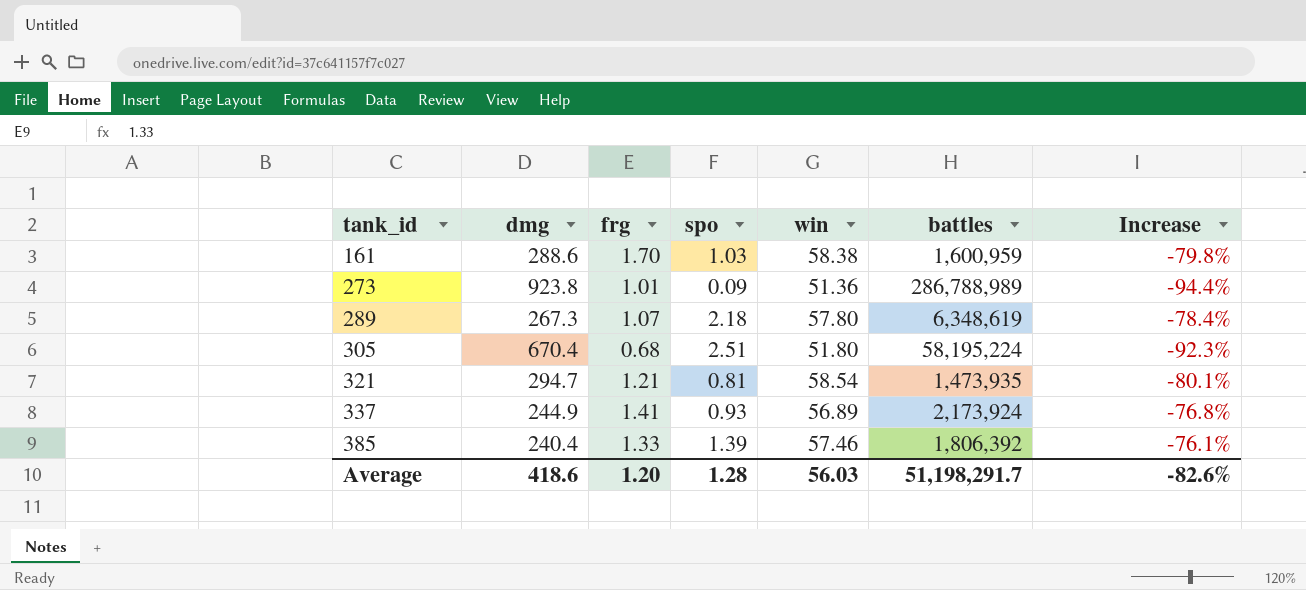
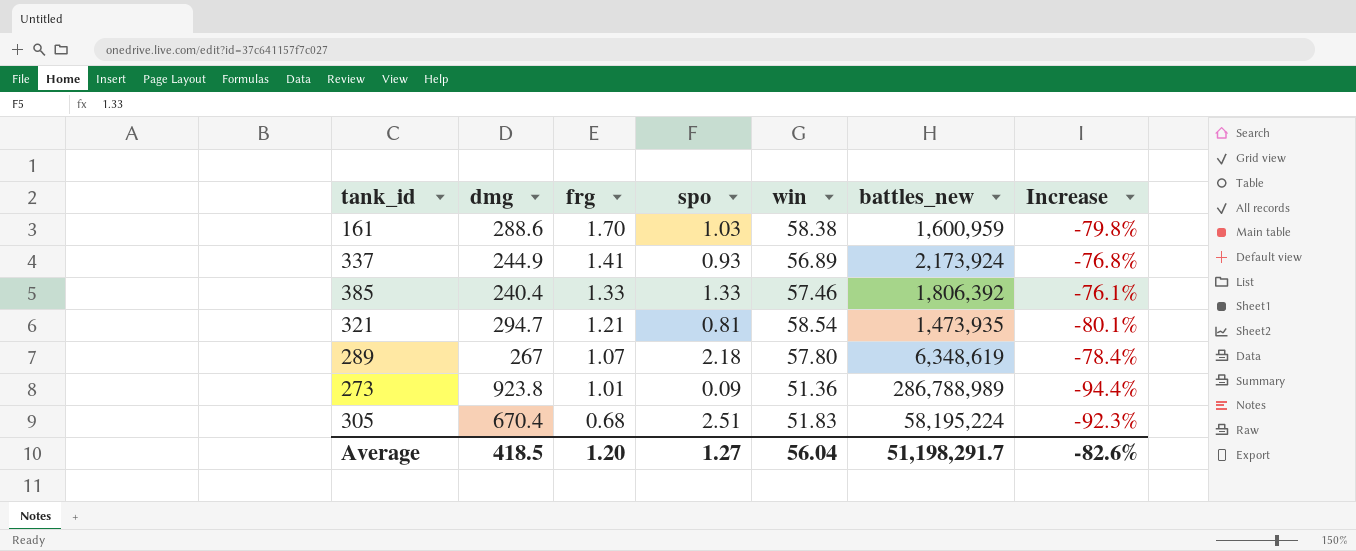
row order: tank_id ascending -> frg descending
column name: battles -> battles_new
385 | spo: 1.39 -> 1.33
289 | dmg: 267.3 -> 267
305 | win: 51.80 -> 51.83
Average | dmg: 418.6 -> 418.5
Average | spo: 1.28 -> 1.27
Average | win: 56.03 -> 56.04

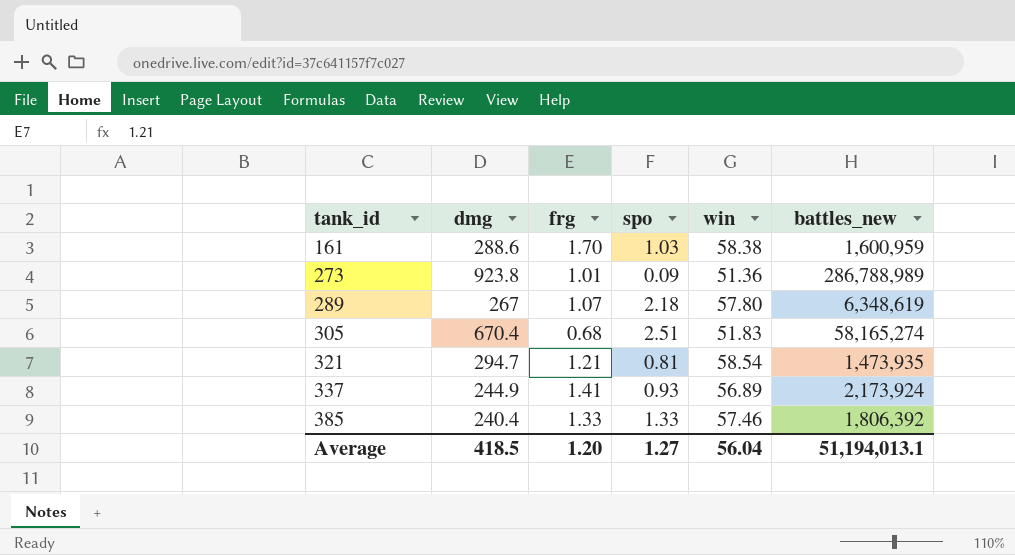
row order: frg descending -> tank_id ascending
column Increase | formula: ([win] - [dmg]) / [dmg] -> none
305 | battles_new: 58,195,224 -> 58,165,274
Average | battles_new: 51,198,291.7 -> 51,194,013.1

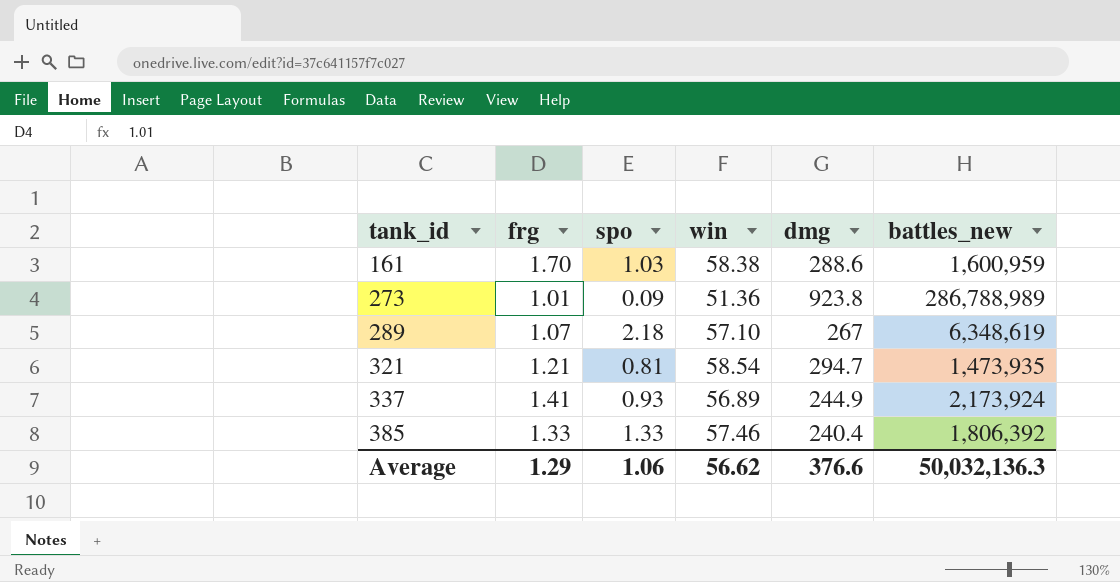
column dmg | position: 2 -> 5
row 305: 670.4 | 0.68 | 2.51 | 51.83 | 58,165,274 -> none
289 | win: 57.80 -> 57.10
Average | frg: 1.20 -> 1.29
Average | spo: 1.27 -> 1.06
Average | win: 56.04 -> 56.62
Average | dmg: 418.5 -> 376.6
Average | battles_new: 51,194,013.1 -> 50,032,136.3

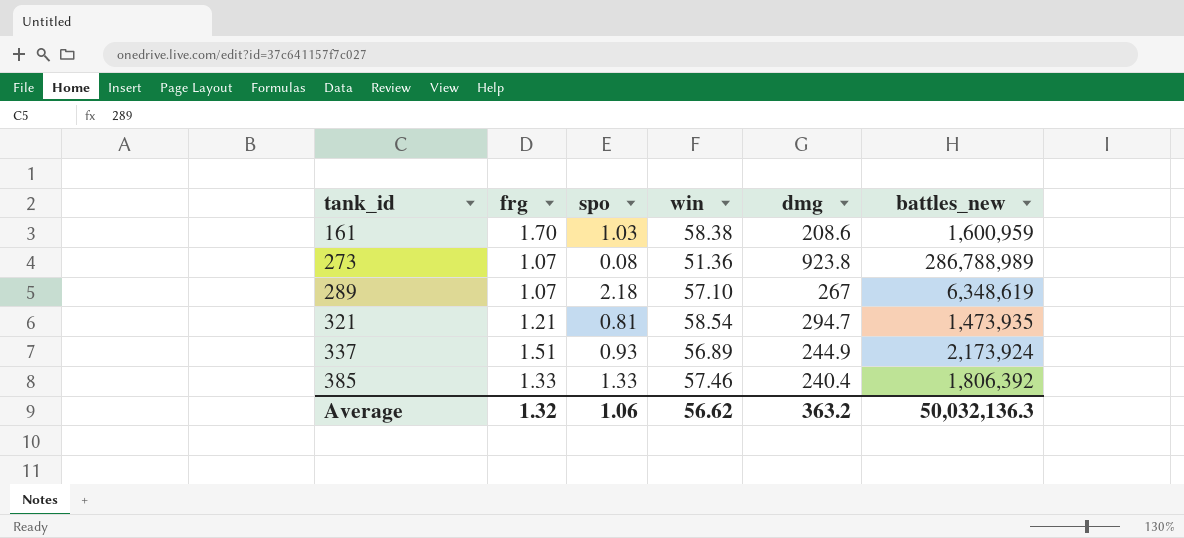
161 | dmg: 288.6 -> 208.6
273 | frg: 1.01 -> 1.07
273 | spo: 0.09 -> 0.08
337 | frg: 1.41 -> 1.51
Average | frg: 1.29 -> 1.32
Average | dmg: 376.6 -> 363.2

